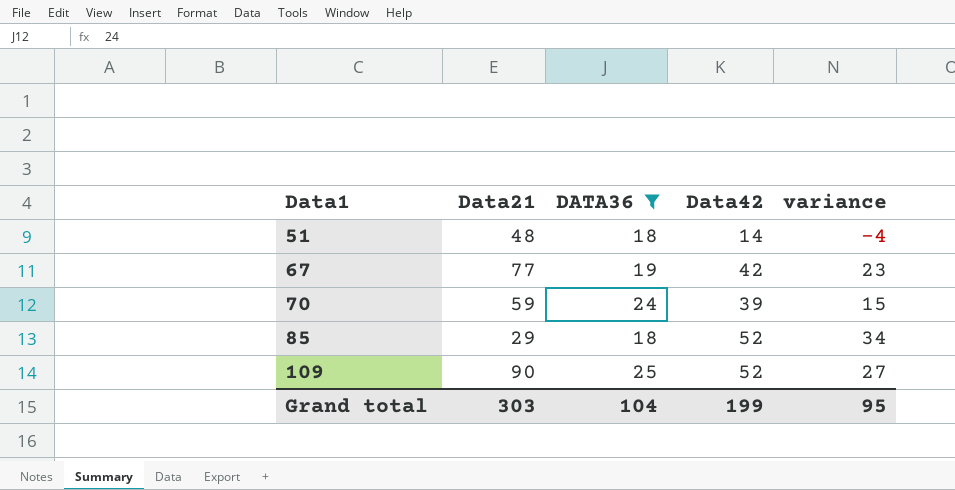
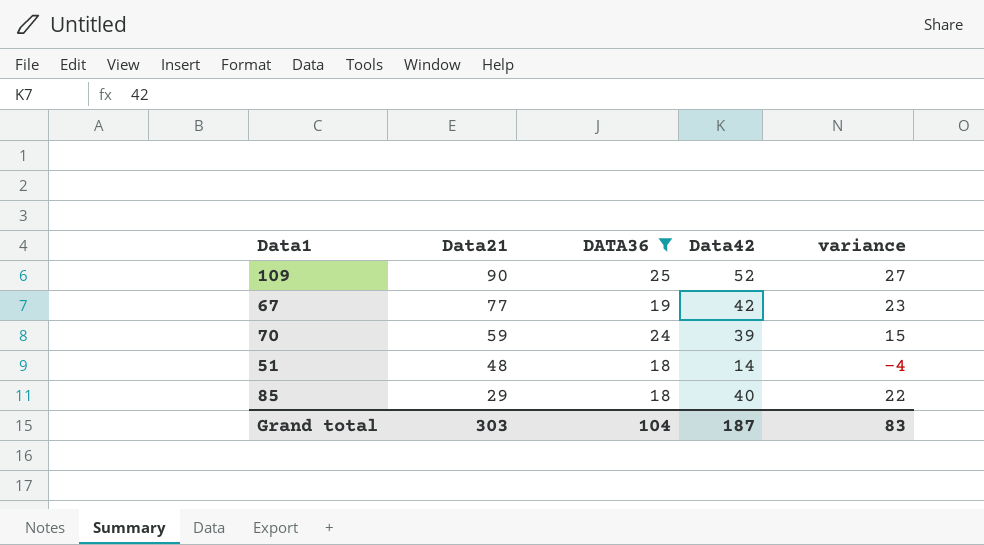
row order: Data1 ascending -> Data21 descending
85 | Data42: 52 -> 40
85 | variance: 34 -> 22
Grand total | Data42: 199 -> 187
Grand total | variance: 95 -> 83

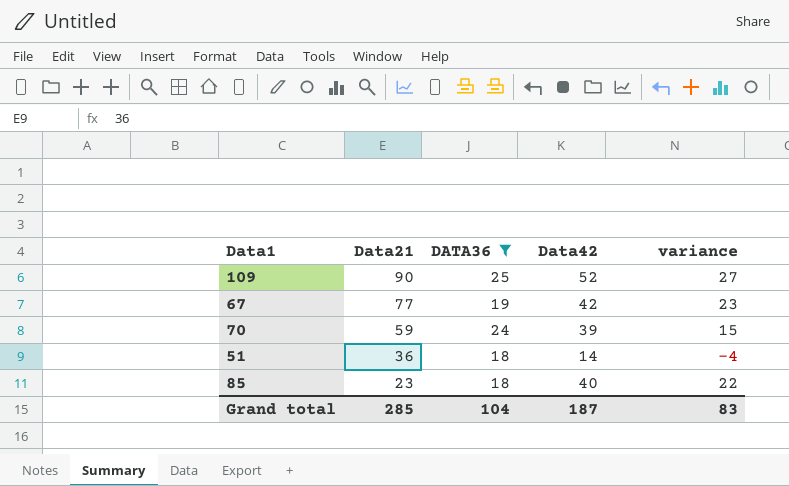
51 | Data21: 48 -> 36
85 | Data21: 29 -> 23
Grand total | Data21: 303 -> 285

